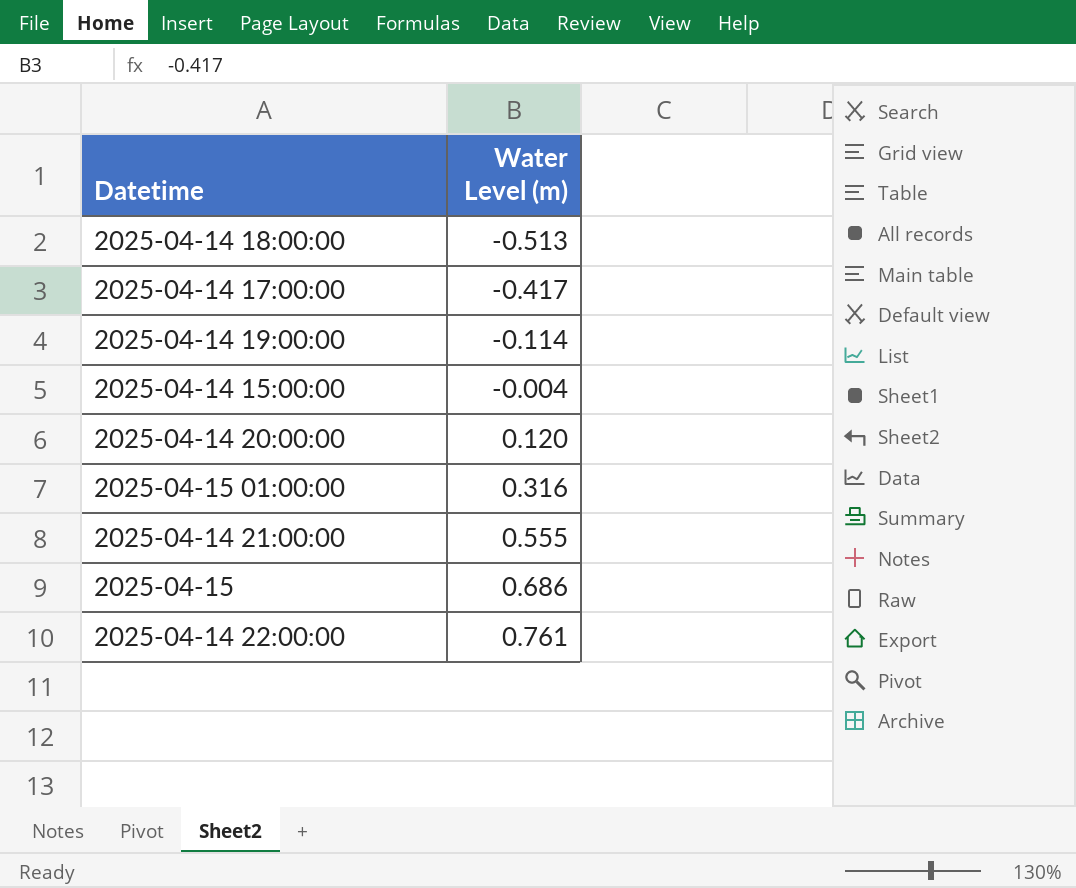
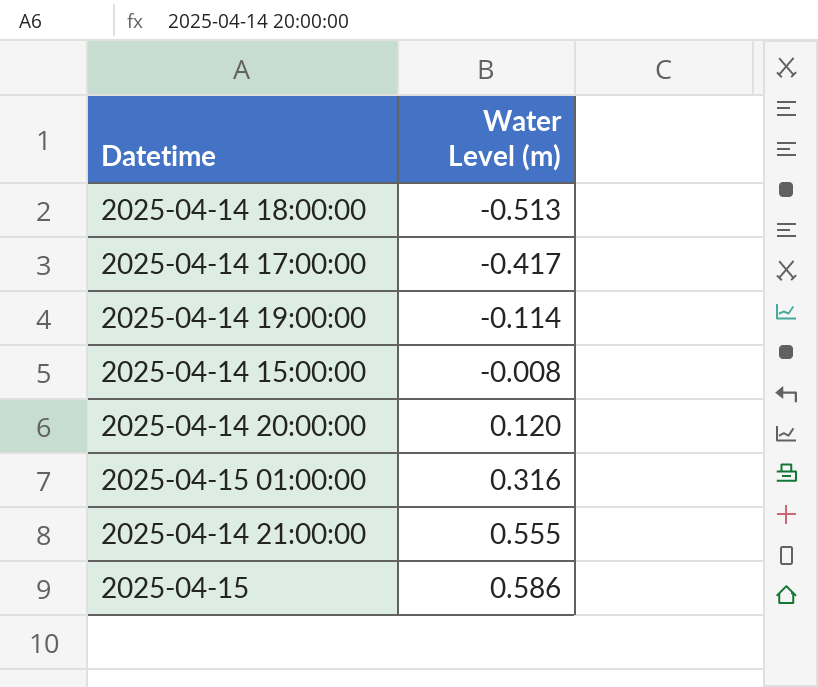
row 2025-04-14 22:00:00: 0.761 -> none
2025-04-14 15:00:00 | Water Level (m): -0.004 -> -0.008
2025-04-15 | Water Level (m): 0.686 -> 0.586

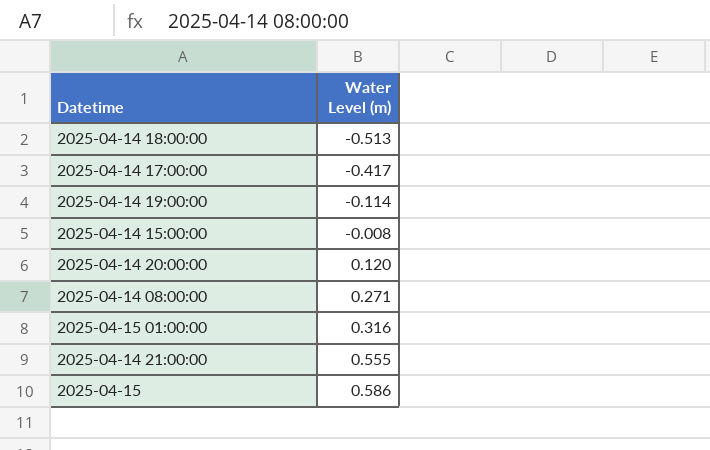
row 2025-04-14 08:00:00: none -> 0.271

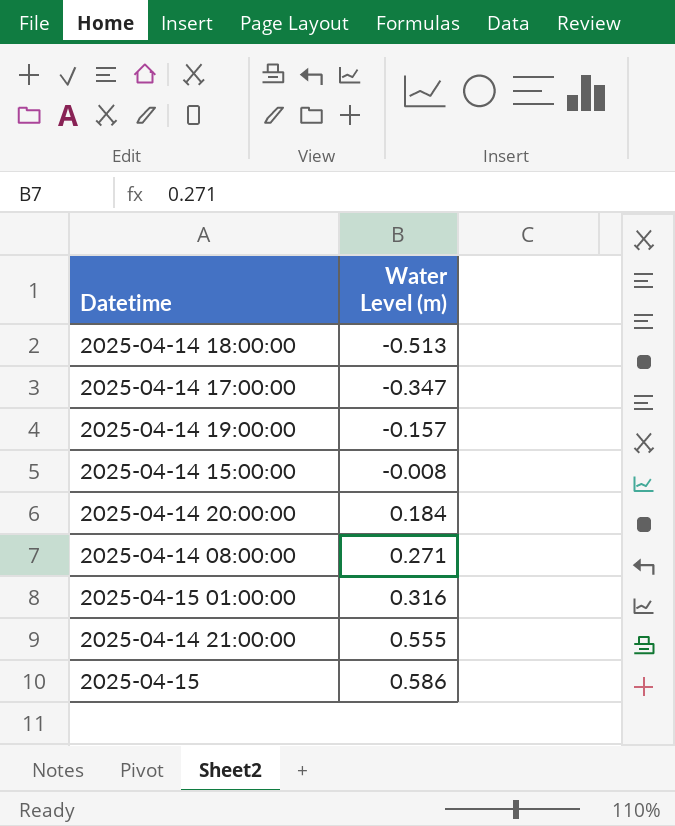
2025-04-14 17:00:00 | Water Level (m): -0.417 -> -0.347
2025-04-14 19:00:00 | Water Level (m): -0.114 -> -0.157
2025-04-14 20:00:00 | Water Level (m): 0.120 -> 0.184

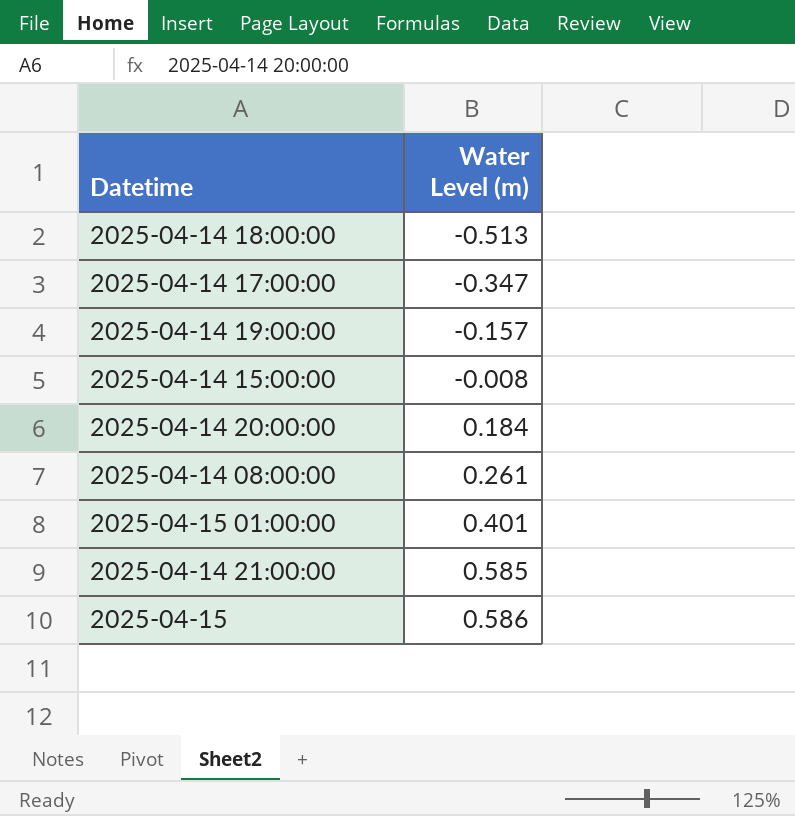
2025-04-14 08:00:00 | Water Level (m): 0.271 -> 0.261
2025-04-15 01:00:00 | Water Level (m): 0.316 -> 0.401
2025-04-14 21:00:00 | Water Level (m): 0.555 -> 0.585

